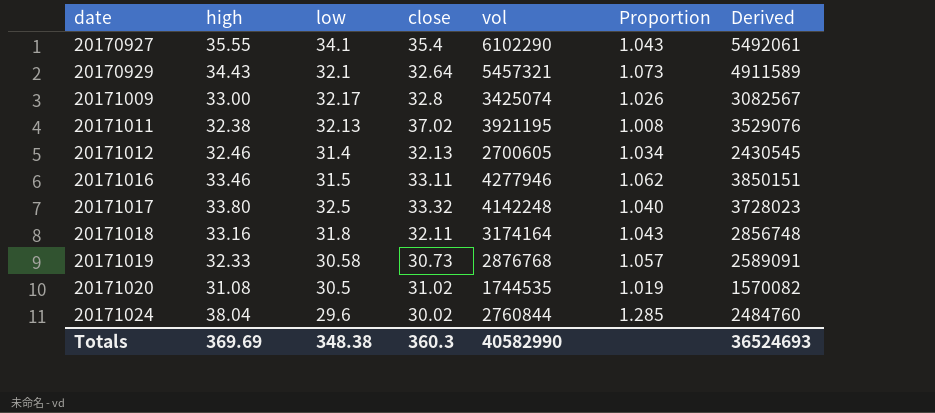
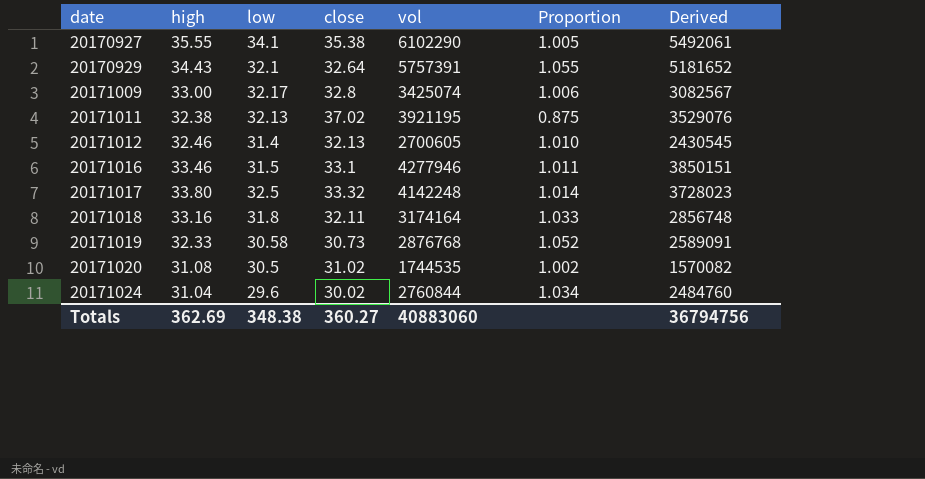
column Proportion | formula: [high] / [low] -> [high] / [close]
20170927 | close: 35.4 -> 35.38
20170929 | vol: 5457321 -> 5757391
20170929 | Derived: 4911589 -> 5181652
20171016 | close: 33.11 -> 33.1
20171024 | high: 38.04 -> 31.04
Totals | high: 369.69 -> 362.69
Totals | close: 360.3 -> 360.27
Totals | vol: 40582990 -> 40883060
Totals | Derived: 36524693 -> 36794756

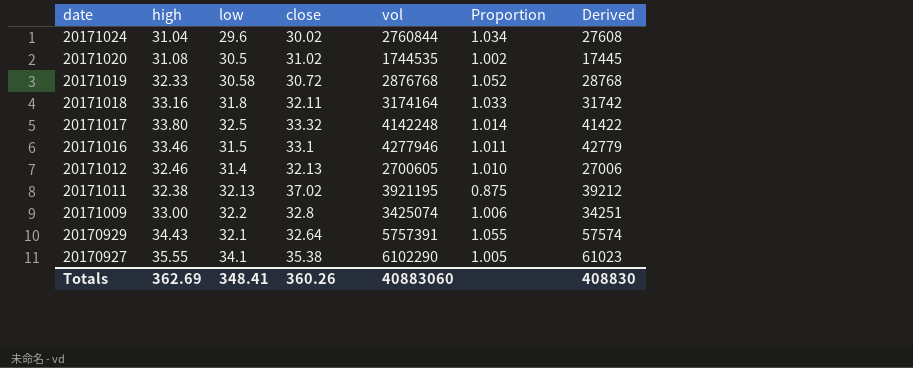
row order: date ascending -> date descending
column Derived | formula: [vol] * 0.9 -> [vol] * 0.01
20171019 | close: 30.73 -> 30.72
20171009 | low: 32.17 -> 32.2
Totals | low: 348.38 -> 348.41
Totals | close: 360.27 -> 360.26
Totals | Derived: 36794756 -> 408830

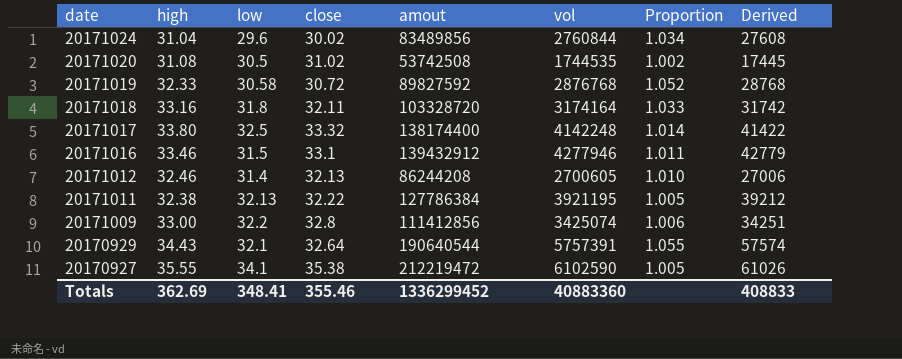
column amout | position: none -> 5
20171011 | close: 37.02 -> 32.22
20171011 | Proportion: 0.875 -> 1.005
20170927 | vol: 6102290 -> 6102590
20170927 | Derived: 61023 -> 61026
Totals | close: 360.26 -> 355.46
Totals | vol: 40883060 -> 40883360
Totals | Derived: 408830 -> 408833

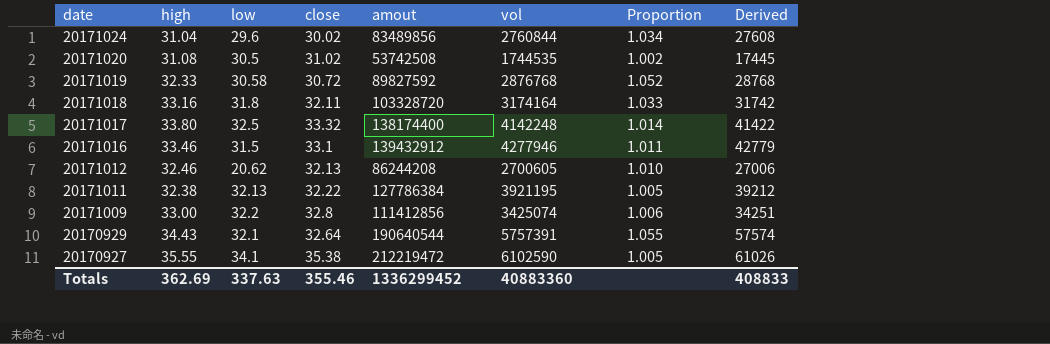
20171012 | low: 31.4 -> 20.62
Totals | low: 348.41 -> 337.63

